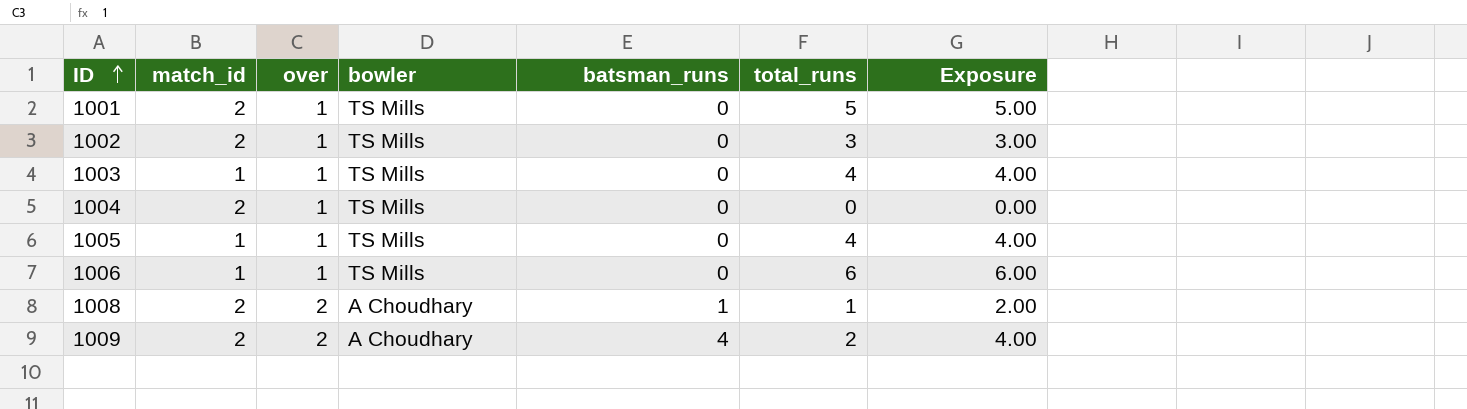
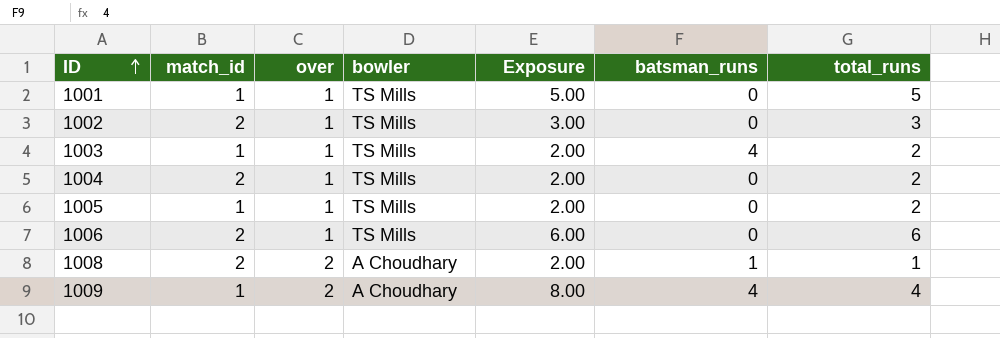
column Exposure | position: 7 -> 5
1001 | match_id: 2 -> 1
1003 | Exposure: 4.00 -> 2.00
1003 | batsman_runs: 0 -> 4
1003 | total_runs: 4 -> 2
1004 | Exposure: 0.00 -> 2.00
1004 | total_runs: 0 -> 2
1005 | Exposure: 4.00 -> 2.00
1005 | total_runs: 4 -> 2
1006 | match_id: 1 -> 2
1009 | match_id: 2 -> 1
1009 | Exposure: 4.00 -> 8.00
1009 | total_runs: 2 -> 4

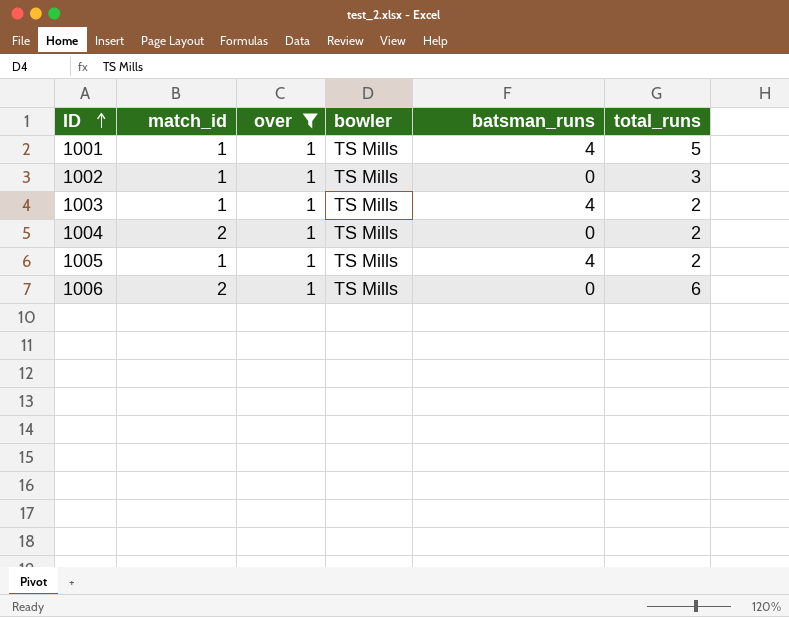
filter: none -> over = 1
column Exposure | formula: [over] * [total_runs] -> none
1001 | batsman_runs: 0 -> 4
1002 | match_id: 2 -> 1
1005 | batsman_runs: 0 -> 4

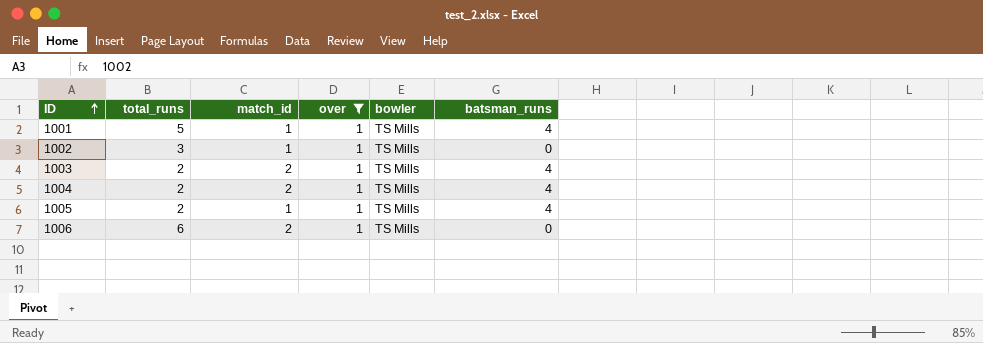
column total_runs | position: 6 -> 2
1003 | match_id: 1 -> 2
1004 | batsman_runs: 0 -> 4

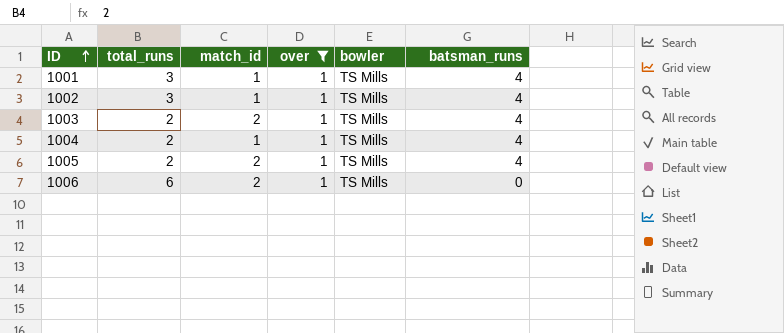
1001 | total_runs: 5 -> 3
1002 | batsman_runs: 0 -> 4
1004 | match_id: 2 -> 1
1005 | match_id: 1 -> 2

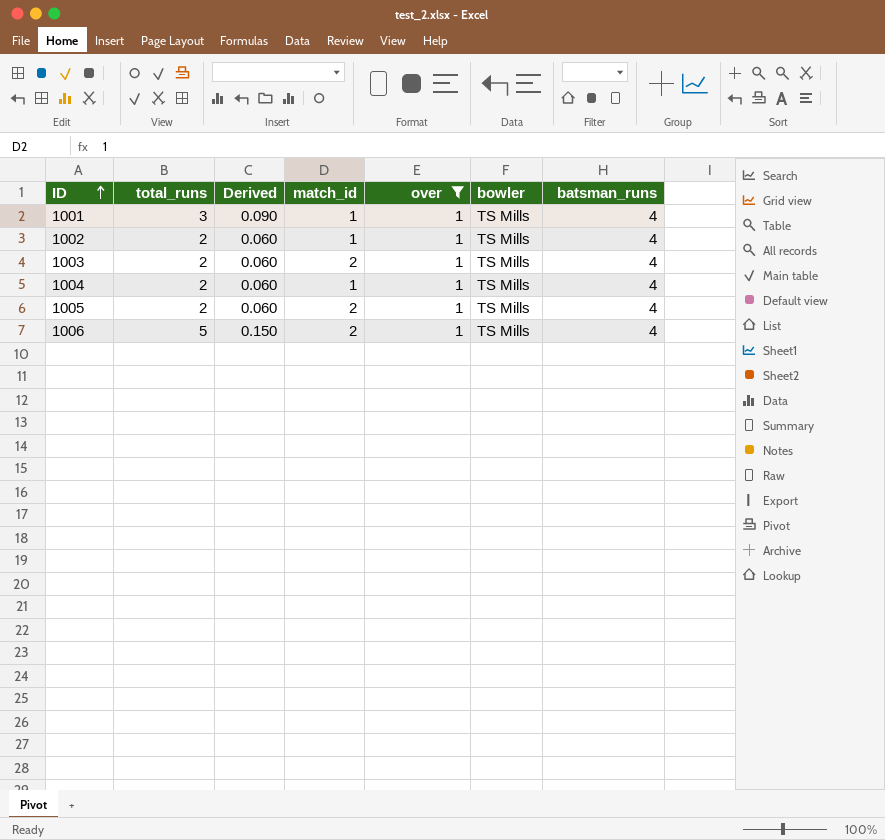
column Derived | formula: none -> [total_runs] * 0.03
1002 | total_runs: 3 -> 2
1006 | total_runs: 6 -> 5
1006 | batsman_runs: 0 -> 4

